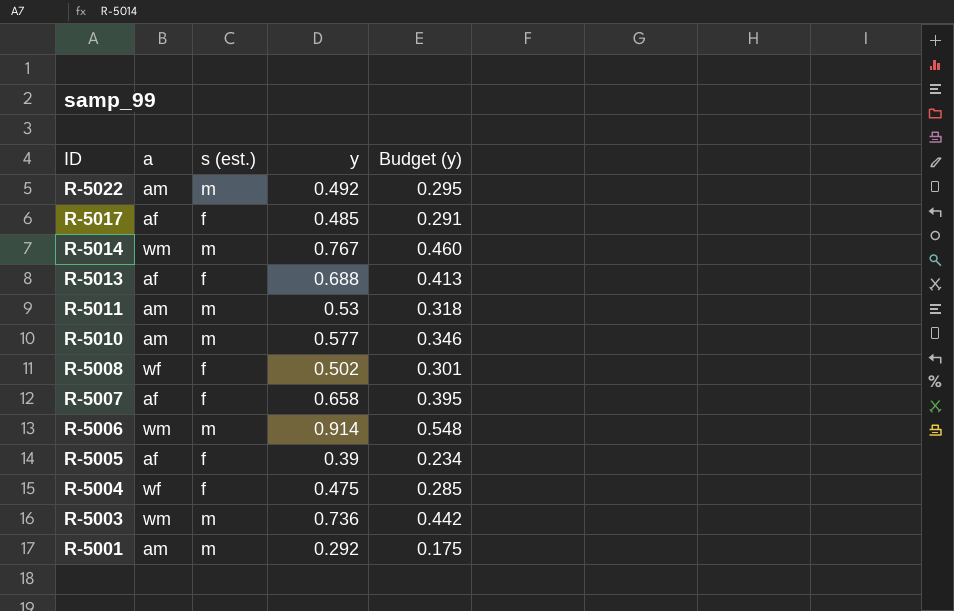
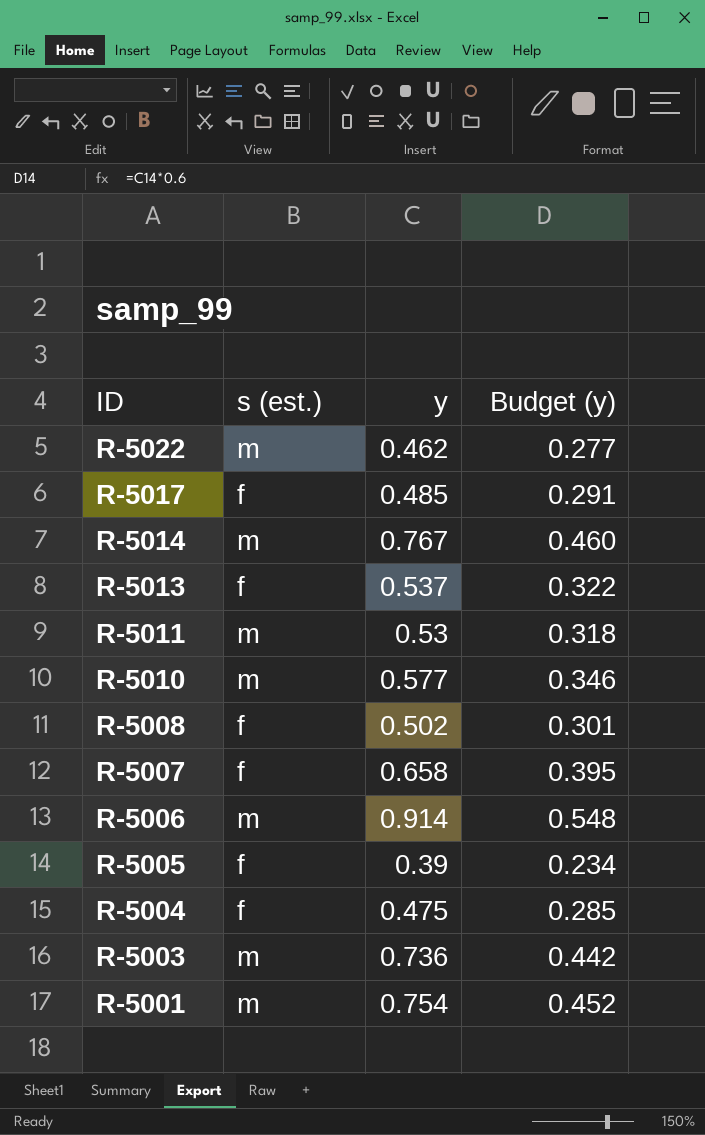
column a | position: 2 -> none
R-5022 | y: 0.492 -> 0.462
R-5022 | Budget (y): 0.295 -> 0.277
R-5013 | y: 0.688 -> 0.537
R-5013 | Budget (y): 0.413 -> 0.322
R-5001 | y: 0.292 -> 0.754
R-5001 | Budget (y): 0.175 -> 0.452

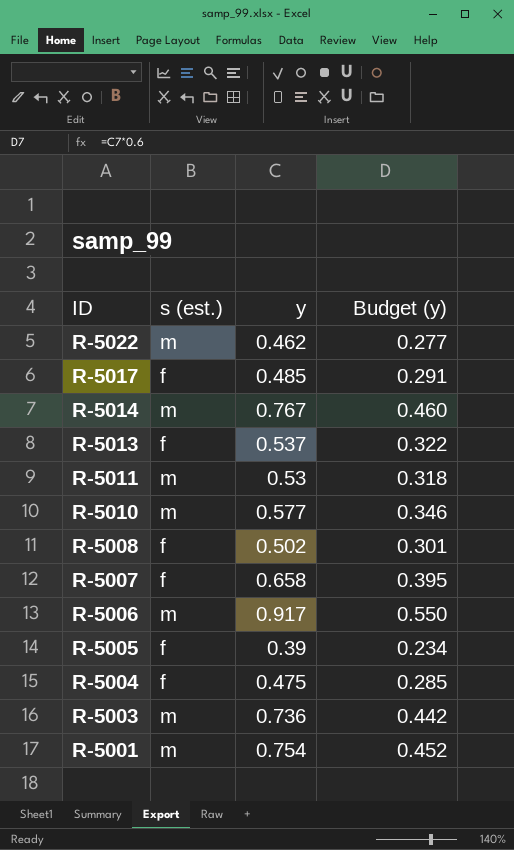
R-5006 | y: 0.914 -> 0.917
R-5006 | Budget (y): 0.548 -> 0.550

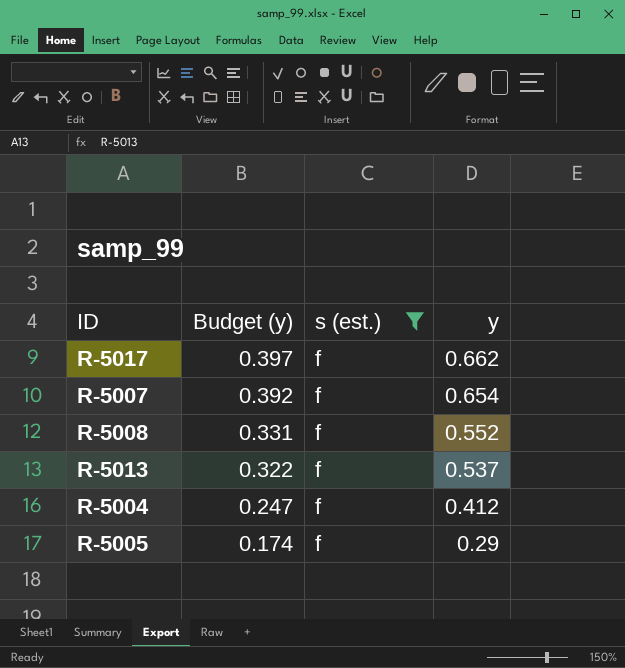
filter: none -> s (est.) = f
row order: ID descending -> Budget (y) descending
column Budget (y) | position: 4 -> 2
R-5017 | Budget (y): 0.291 -> 0.397
R-5017 | y: 0.485 -> 0.662
R-5007 | Budget (y): 0.395 -> 0.392
R-5007 | y: 0.658 -> 0.654
R-5008 | Budget (y): 0.301 -> 0.331
R-5008 | y: 0.502 -> 0.552
R-5004 | Budget (y): 0.285 -> 0.247
R-5004 | y: 0.475 -> 0.412
R-5005 | Budget (y): 0.234 -> 0.174
R-5005 | y: 0.39 -> 0.29

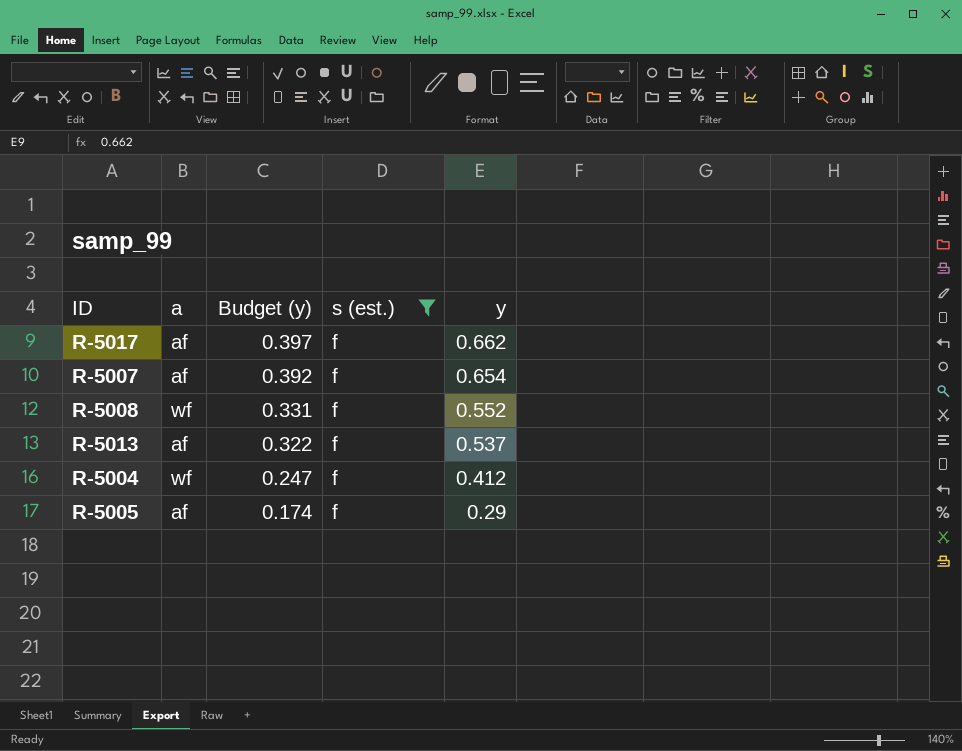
column a | position: none -> 2

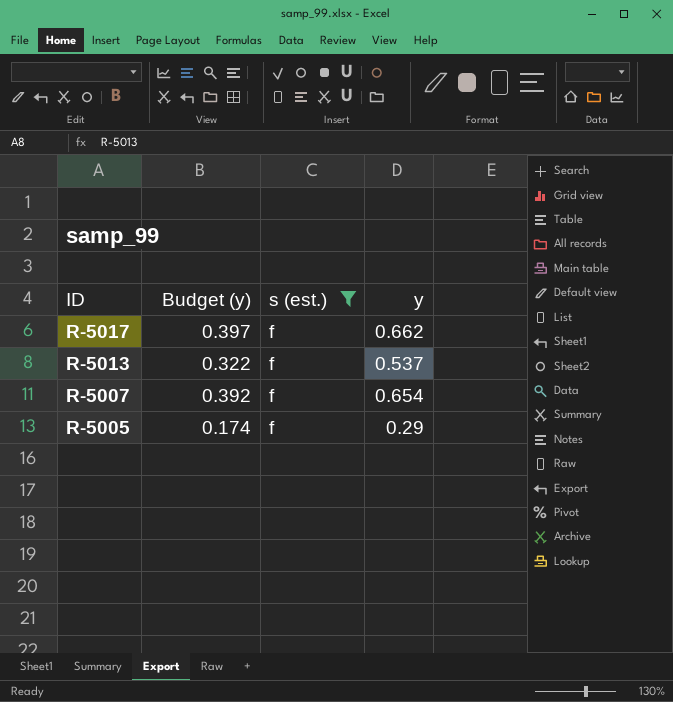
row order: Budget (y) descending -> ID descending
column a | position: 2 -> none
row R-5008: wf | 0.331 | f | 0.552 -> none
row R-5004: wf | 0.247 | f | 0.412 -> none

